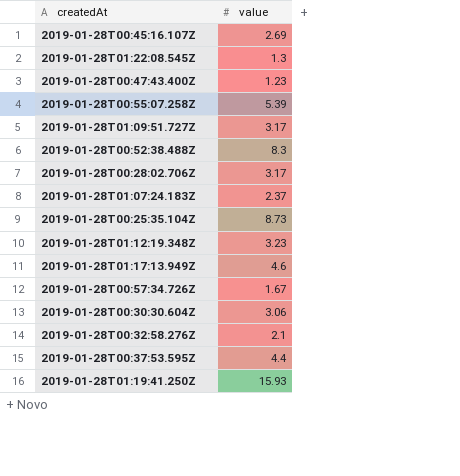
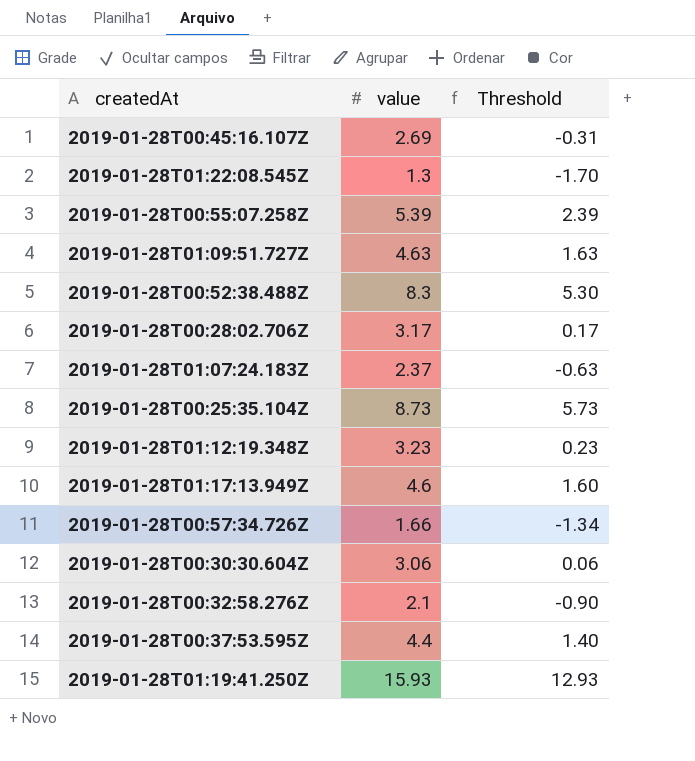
column Threshold | formula: none -> [value] - 3
row 2019-01-28T00:47:43.400Z: 1.23 -> none
2019-01-28T01:09:51.727Z | value: 3.17 -> 4.63
2019-01-28T00:57:34.726Z | value: 1.67 -> 1.66

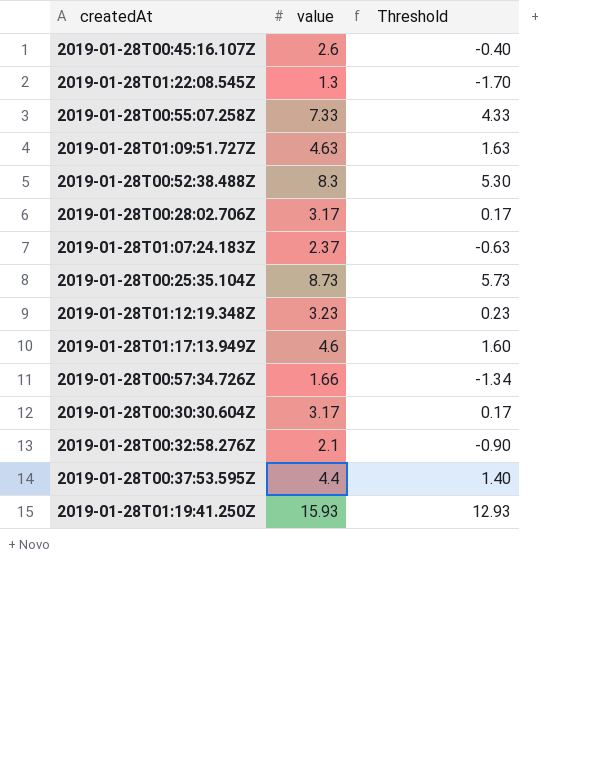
2019-01-28T00:45:16.107Z | value: 2.69 -> 2.6
2019-01-28T00:45:16.107Z | Threshold: -0.31 -> -0.40
2019-01-28T00:55:07.258Z | value: 5.39 -> 7.33
2019-01-28T00:55:07.258Z | Threshold: 2.39 -> 4.33
2019-01-28T00:30:30.604Z | value: 3.06 -> 3.17
2019-01-28T00:30:30.604Z | Threshold: 0.06 -> 0.17

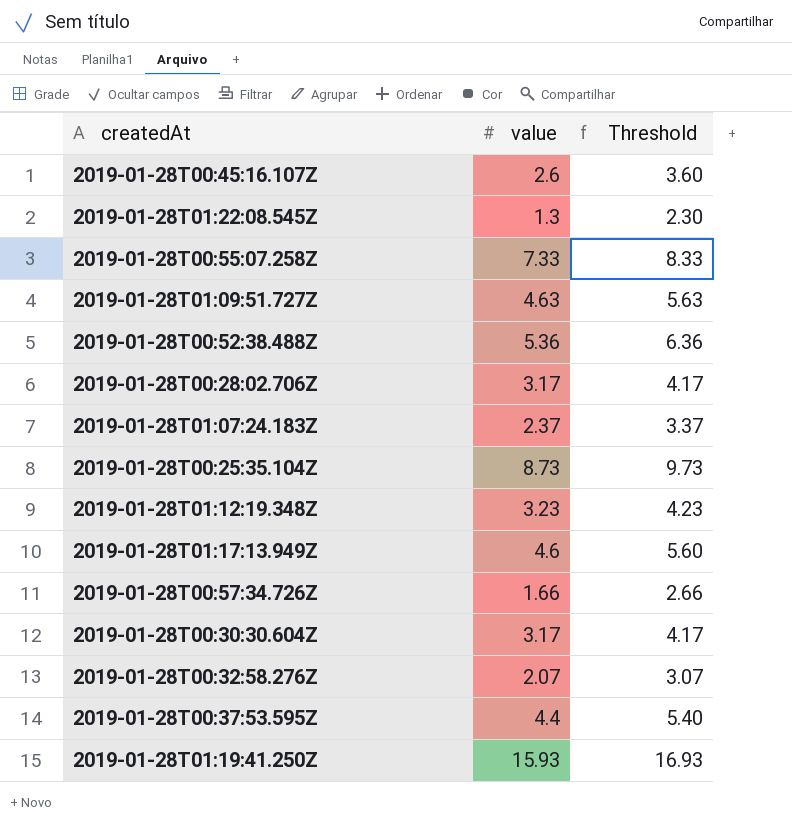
column Threshold | formula: [value] - 3 -> [value] + 1
2019-01-28T00:52:38.488Z | value: 8.3 -> 5.36
2019-01-28T00:32:58.276Z | value: 2.1 -> 2.07

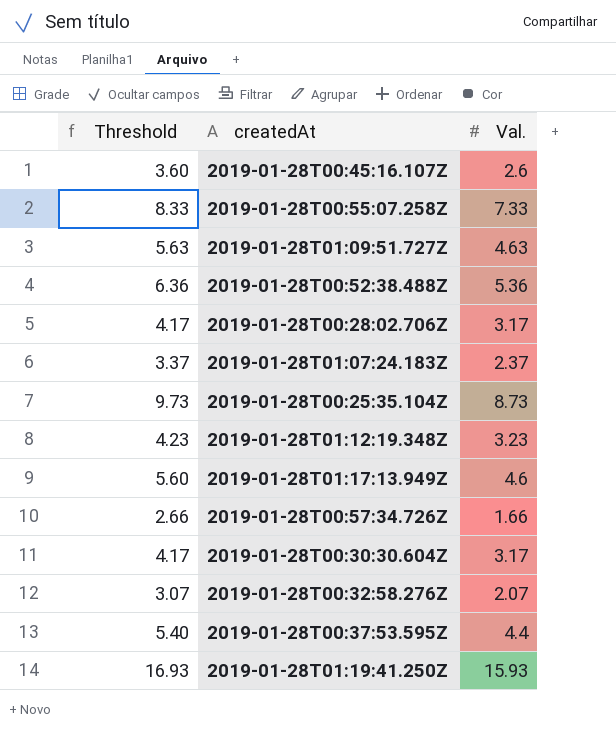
column Threshold | position: 3 -> 1
column name: value -> Val.
row 2019-01-28T01:22:08.545Z: 1.3 | 2.30 -> none

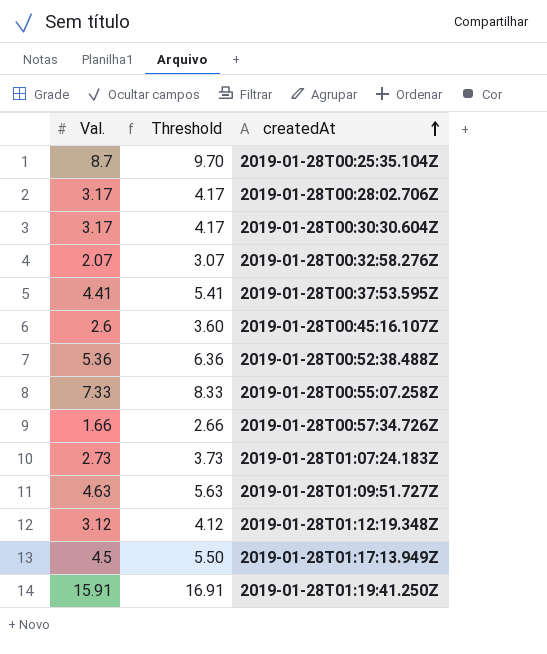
row order: none -> createdAt ascending
column Val. | position: 3 -> 1
2019-01-28T00:25:35.104Z | Val.: 8.73 -> 8.7
2019-01-28T00:25:35.104Z | Threshold: 9.73 -> 9.70
2019-01-28T00:37:53.595Z | Val.: 4.4 -> 4.41
2019-01-28T00:37:53.595Z | Threshold: 5.40 -> 5.41
2019-01-28T01:07:24.183Z | Val.: 2.37 -> 2.73
2019-01-28T01:07:24.183Z | Threshold: 3.37 -> 3.73
2019-01-28T01:12:19.348Z | Val.: 3.23 -> 3.12
2019-01-28T01:12:19.348Z | Threshold: 4.23 -> 4.12
2019-01-28T01:17:13.949Z | Val.: 4.6 -> 4.5
2019-01-28T01:17:13.949Z | Threshold: 5.60 -> 5.50
2019-01-28T01:19:41.250Z | Val.: 15.93 -> 15.91
2019-01-28T01:19:41.250Z | Threshold: 16.93 -> 16.91

